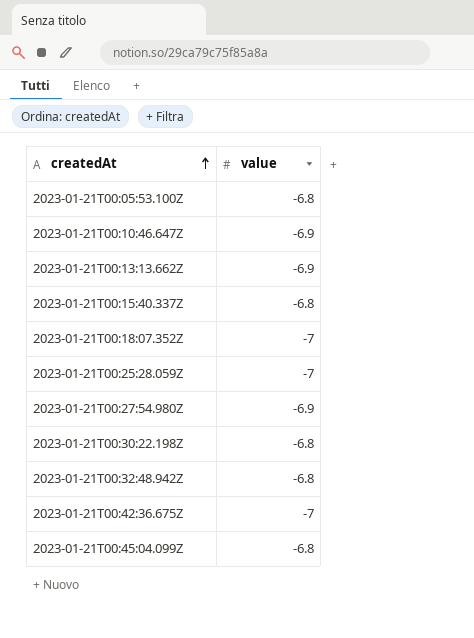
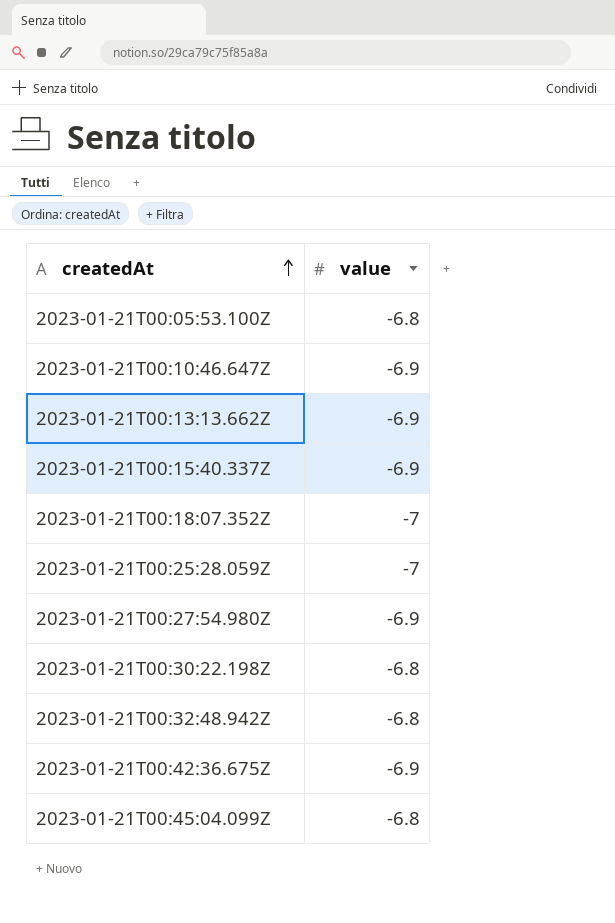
2023-01-21T00:15:40.337Z | value: -6.8 -> -6.9
2023-01-21T00:42:36.675Z | value: -7 -> -6.9

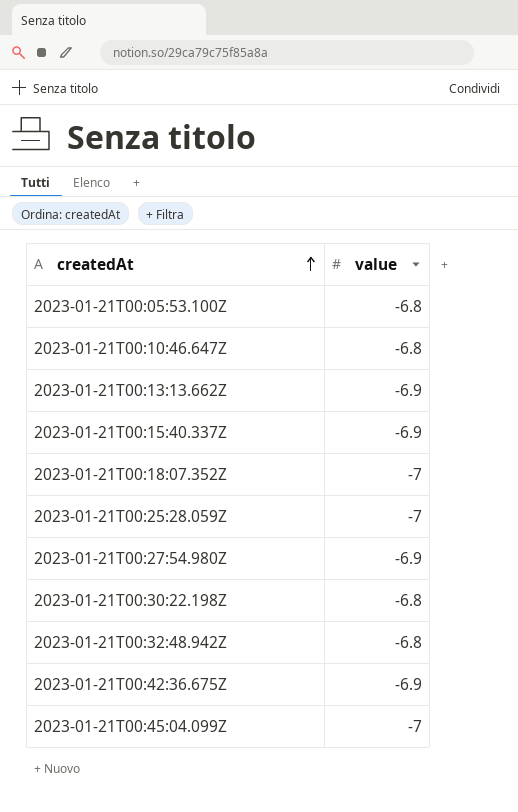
2023-01-21T00:10:46.647Z | value: -6.9 -> -6.8
2023-01-21T00:45:04.099Z | value: -6.8 -> -7

